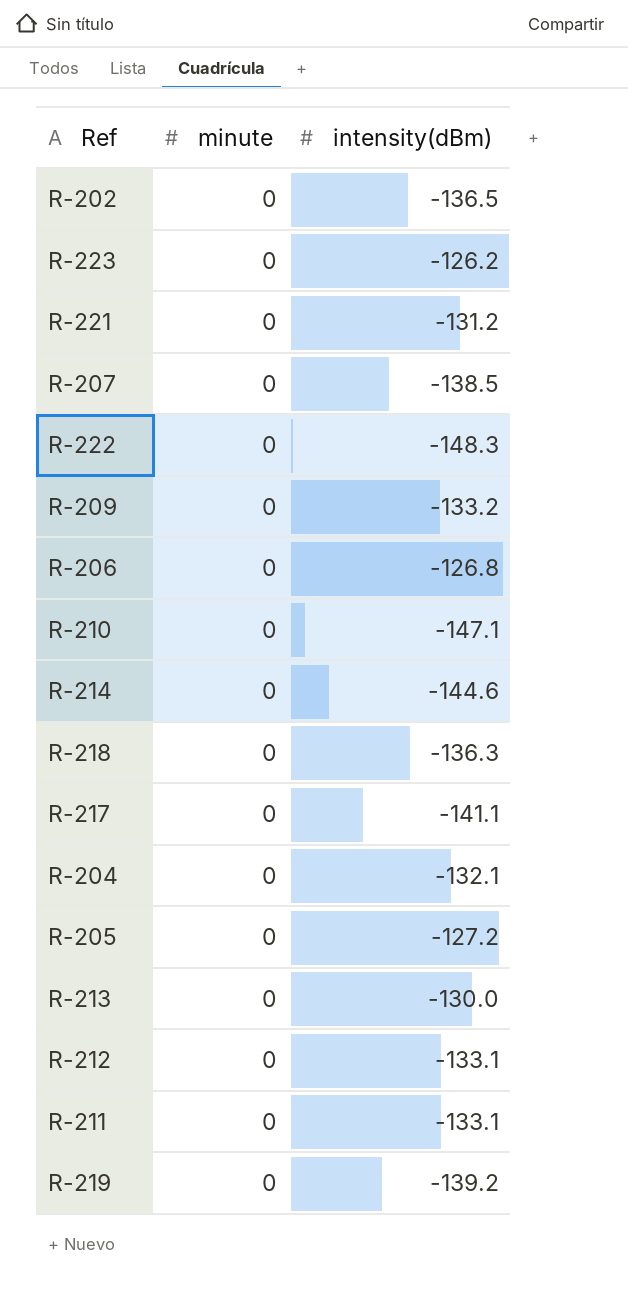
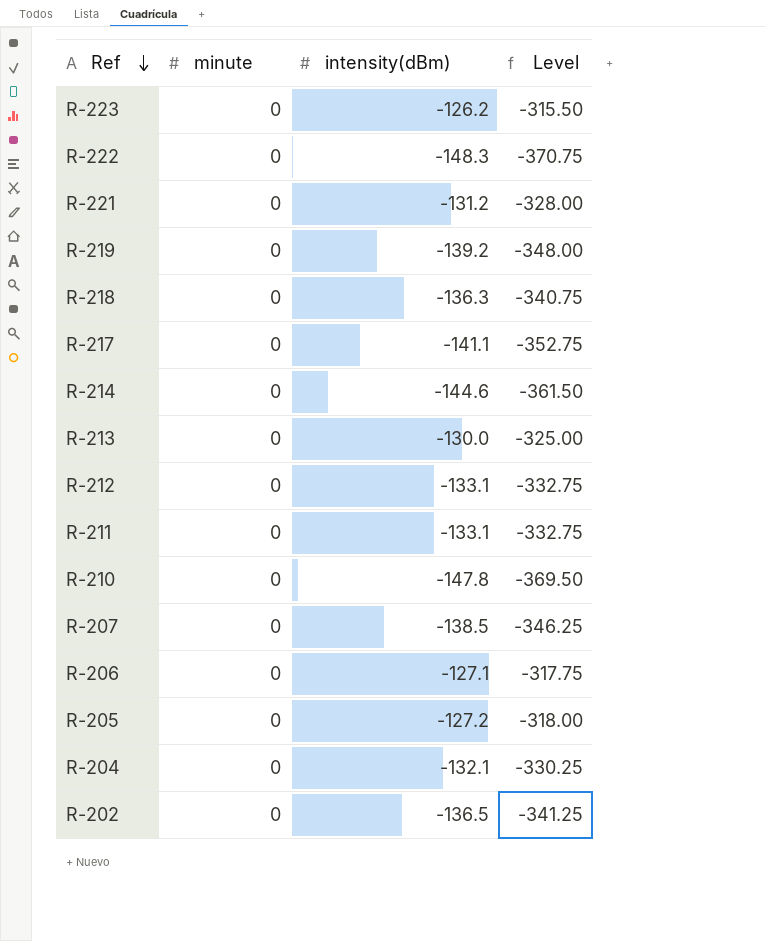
row order: none -> Ref descending
column Level | formula: none -> [intensity(dBm)] * 2.5
row R-209: 0 | -133.2 -> none
R-210 | intensity(dBm): -147.1 -> -147.8
R-206 | intensity(dBm): -126.8 -> -127.1

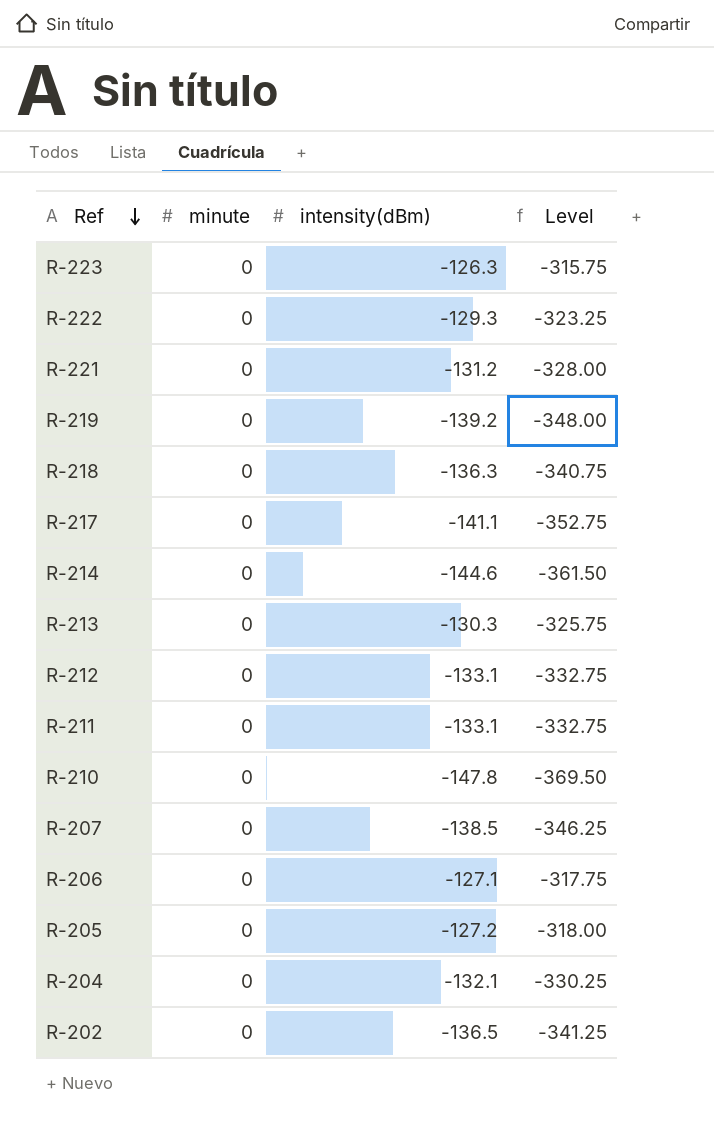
R-223 | intensity(dBm): -126.2 -> -126.3
R-223 | Level: -315.50 -> -315.75
R-222 | intensity(dBm): -148.3 -> -129.3
R-222 | Level: -370.75 -> -323.25
R-213 | intensity(dBm): -130.0 -> -130.3
R-213 | Level: -325.00 -> -325.75

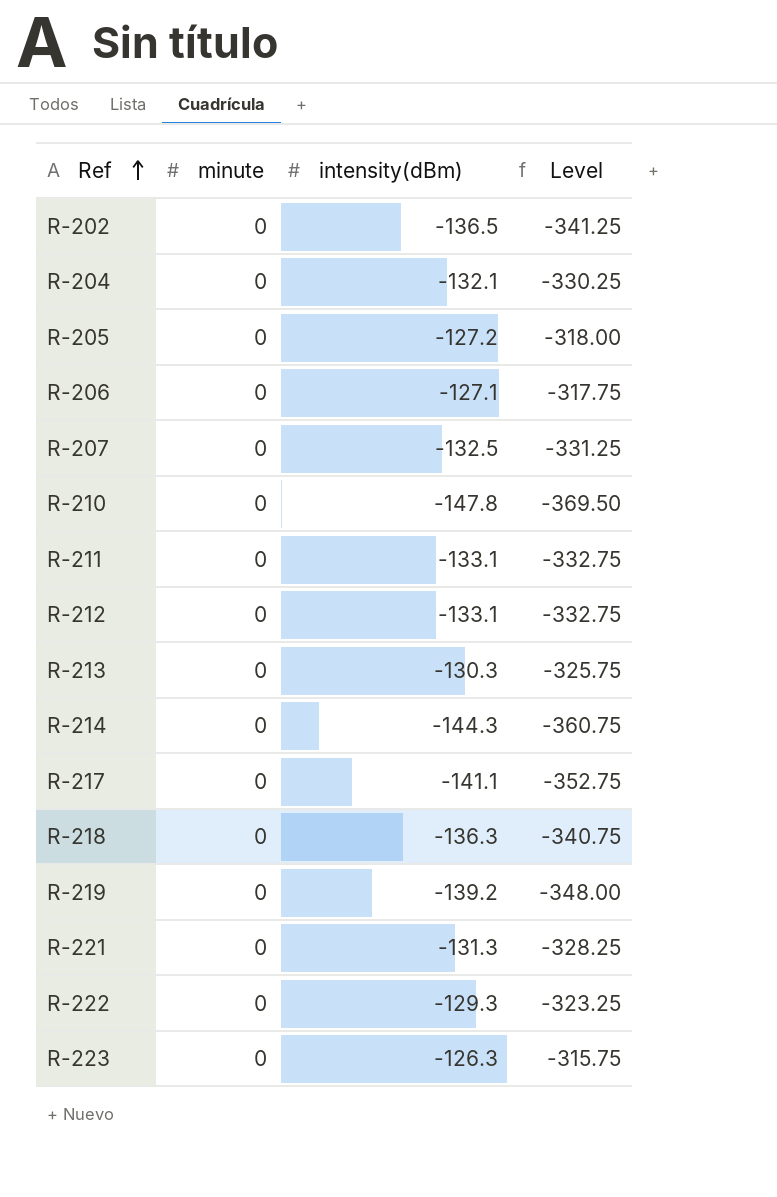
row order: Ref descending -> Ref ascending
R-207 | intensity(dBm): -138.5 -> -132.5
R-207 | Level: -346.25 -> -331.25
R-214 | intensity(dBm): -144.6 -> -144.3
R-214 | Level: -361.50 -> -360.75
R-221 | intensity(dBm): -131.2 -> -131.3
R-221 | Level: -328.00 -> -328.25

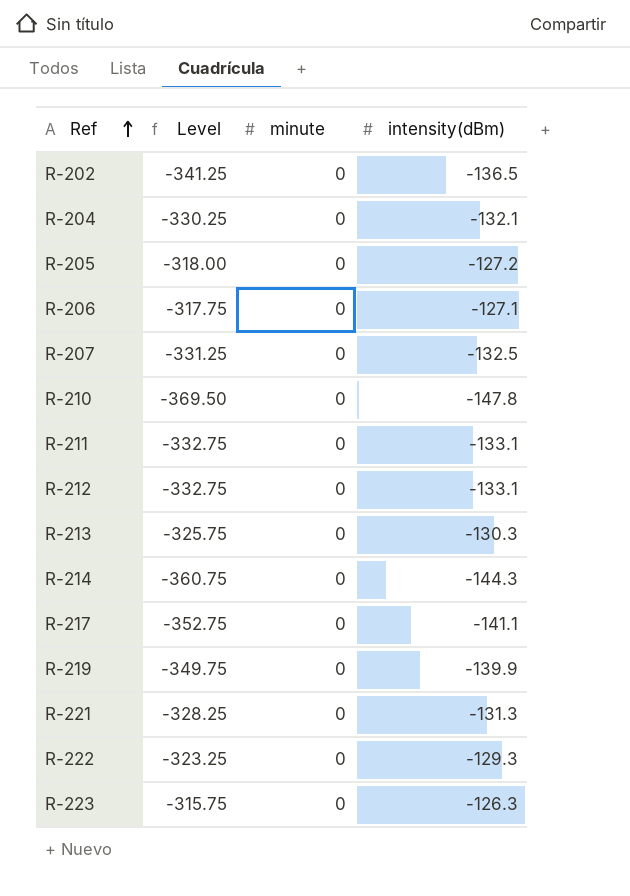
column Level | position: 4 -> 2
row R-218: 0 | -136.3 | -340.75 -> none
R-219 | Level: -348.00 -> -349.75
R-219 | intensity(dBm): -139.2 -> -139.9

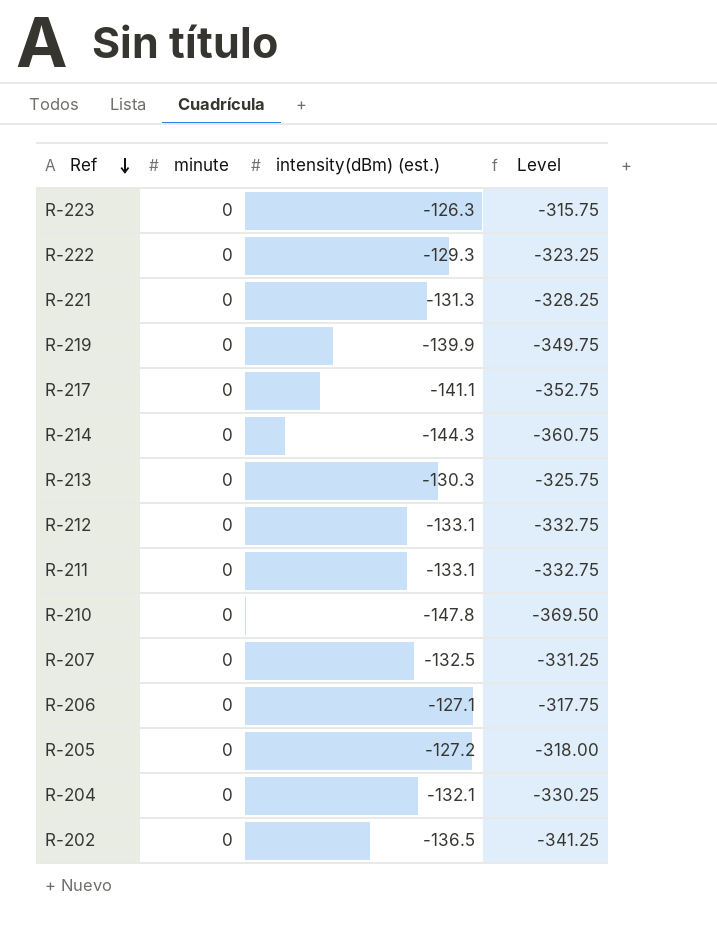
row order: Ref ascending -> Ref descending
column name: intensity(dBm) -> intensity(dBm) (est.)
column Level | position: 2 -> 4

